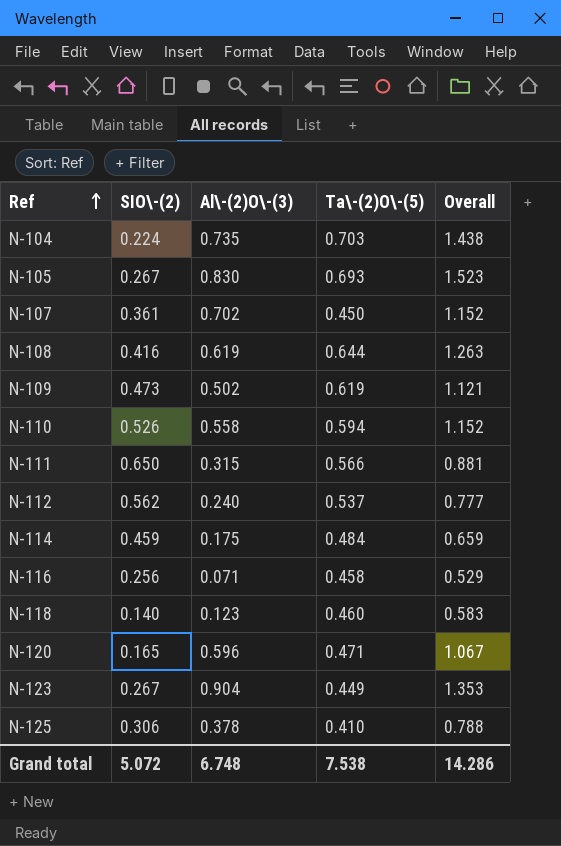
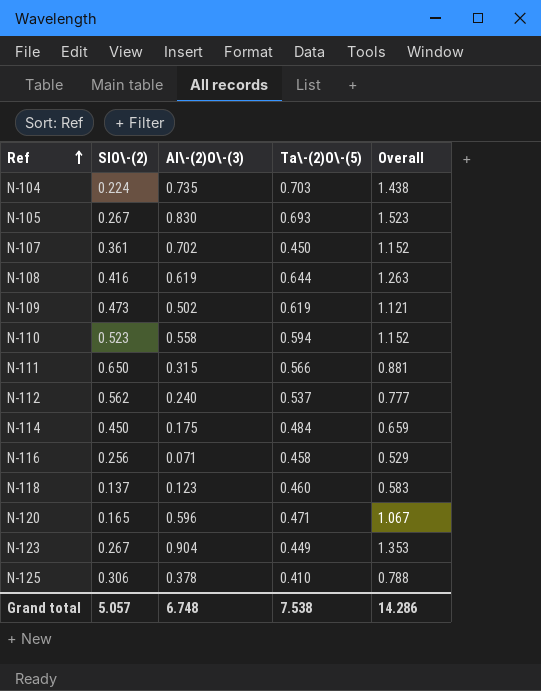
N-110 | SIO\-(2): 0.526 -> 0.523
N-114 | SIO\-(2): 0.459 -> 0.450
N-118 | SIO\-(2): 0.140 -> 0.137
Grand total | SIO\-(2): 5.072 -> 5.057

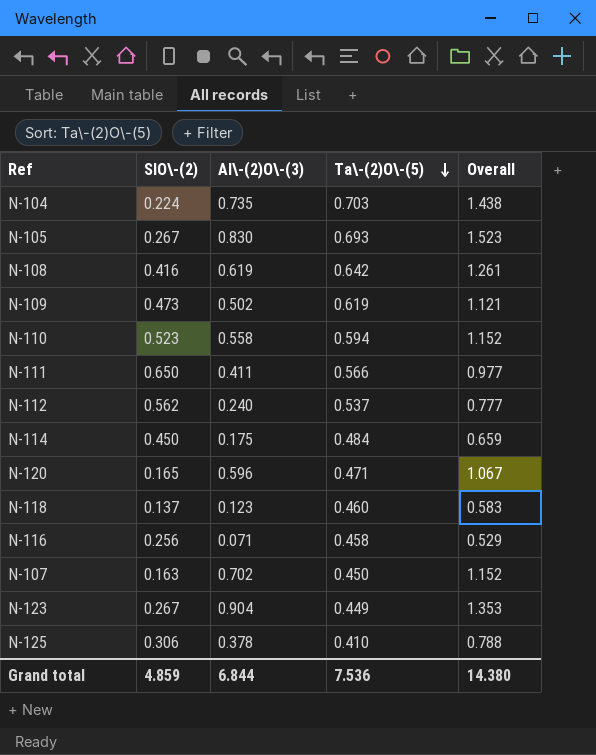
row order: Ref ascending -> Ta\-(2)O\-(5) descending
N-108 | Ta\-(2)O\-(5): 0.644 -> 0.642
N-108 | Overall: 1.263 -> 1.261
N-111 | Al\-(2)O\-(3): 0.315 -> 0.411
N-111 | Overall: 0.881 -> 0.977
N-107 | SIO\-(2): 0.361 -> 0.163
Grand total | SIO\-(2): 5.057 -> 4.859
Grand total | Al\-(2)O\-(3): 6.748 -> 6.844
Grand total | Ta\-(2)O\-(5): 7.538 -> 7.536
Grand total | Overall: 14.286 -> 14.380

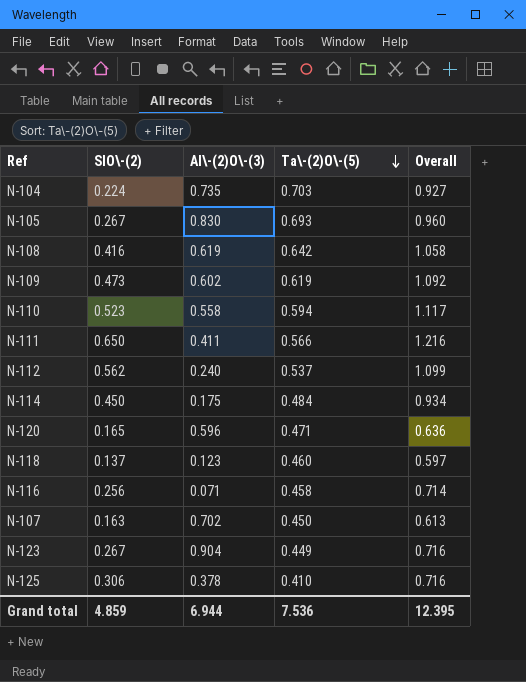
column Overall | formula: [Al\-(2)O\-(3)] + [Ta\-(2)O\-(5)] -> [SIO\-(2)] + [Ta\-(2)O\-(5)]
N-109 | Al\-(2)O\-(3): 0.502 -> 0.602
Grand total | Al\-(2)O\-(3): 6.844 -> 6.944
Grand total | Overall: 14.380 -> 12.395

